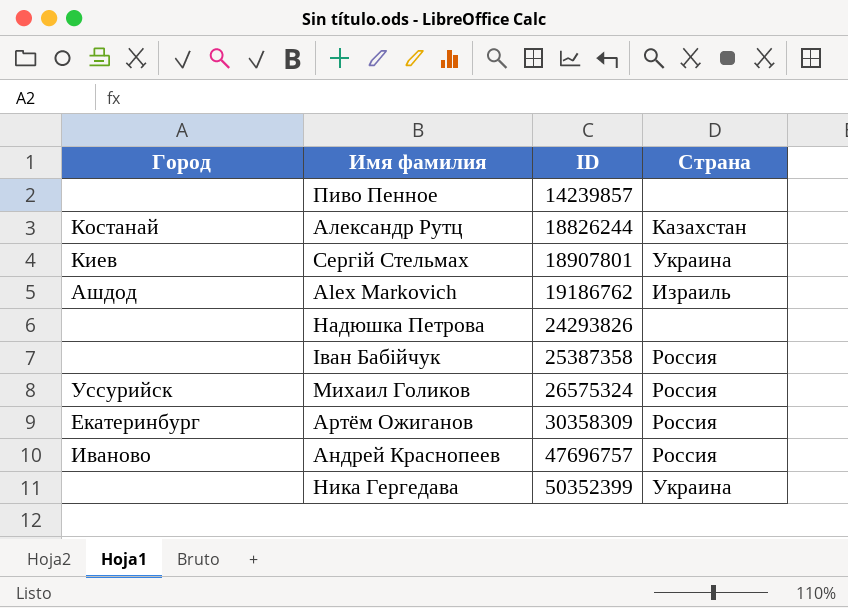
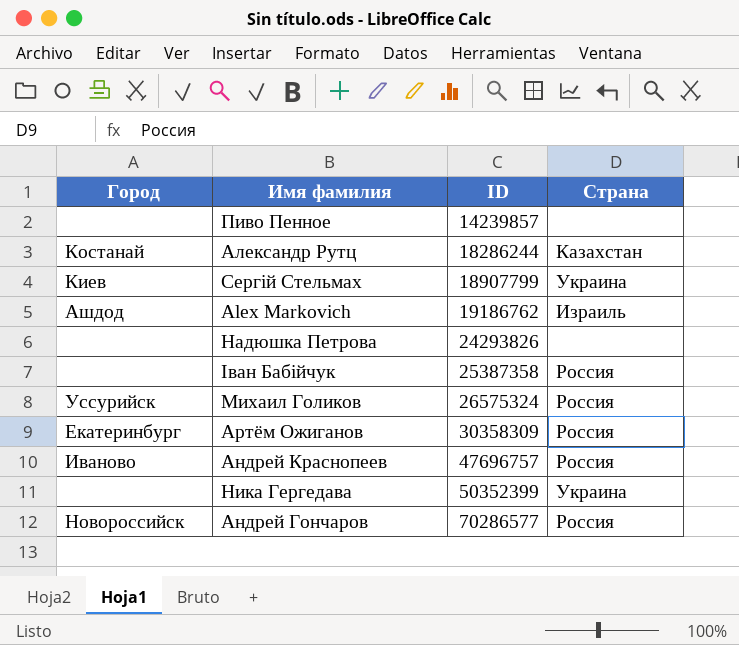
Александр Рутц | ID: 18826244 -> 18286244
Сергій Стельмах | ID: 18907801 -> 18907799
row Андрей Гончаров: none -> Новороссийск | 70286577 | Россия

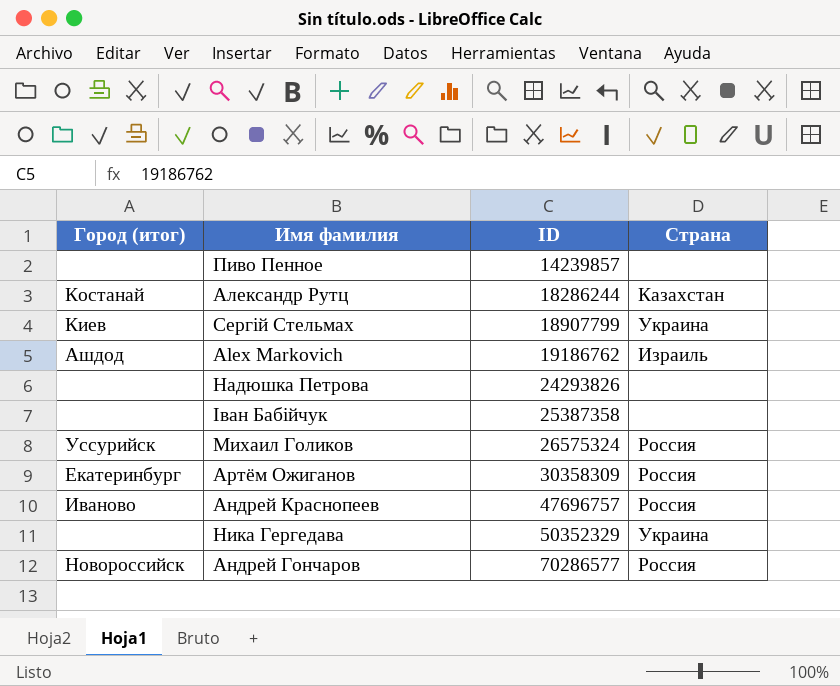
column name: Город -> Город (итог)
Іван Бабійчук | Страна: Россия -> none
Ника Гергедава | ID: 50352399 -> 50352329

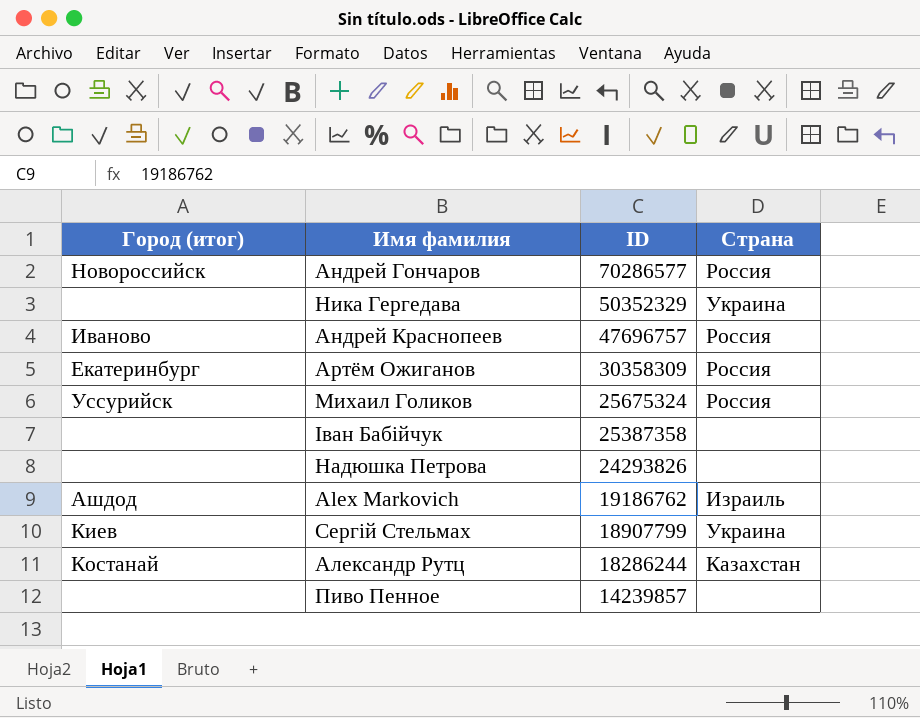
row order: ID ascending -> ID descending
Михаил Голиков | ID: 26575324 -> 25675324

